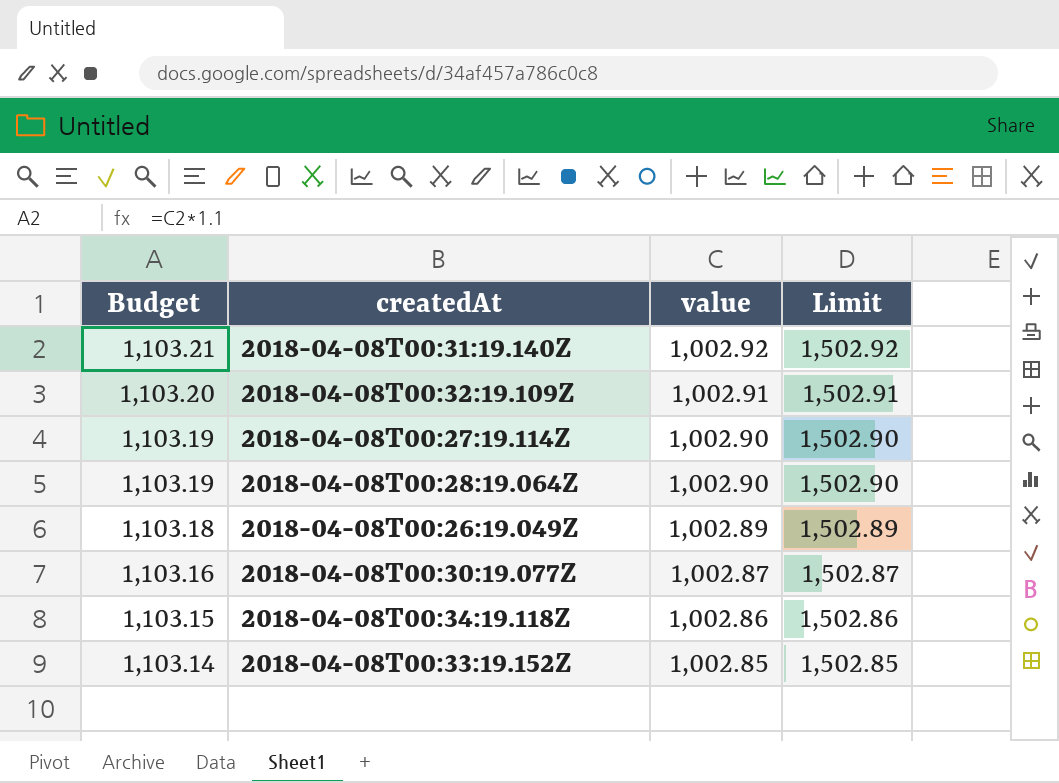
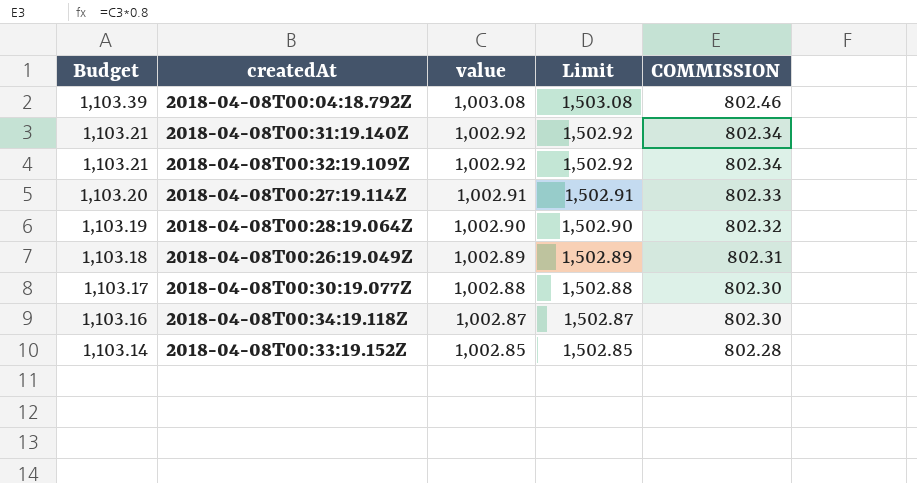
column COMMISSION | formula: none -> [value] * 0.8
row 2018-04-08T00:04:18.792Z: none -> 1,103.39 | 1,003.08 | 1,503.08 | 802.46
2018-04-08T00:32:19.109Z | Budget: 1,103.20 -> 1,103.21
2018-04-08T00:32:19.109Z | value: 1,002.91 -> 1,002.92
2018-04-08T00:32:19.109Z | Limit: 1,502.91 -> 1,502.92
2018-04-08T00:27:19.114Z | Budget: 1,103.19 -> 1,103.20
2018-04-08T00:27:19.114Z | value: 1,002.90 -> 1,002.91
2018-04-08T00:27:19.114Z | Limit: 1,502.90 -> 1,502.91
2018-04-08T00:30:19.077Z | Budget: 1,103.16 -> 1,103.17
2018-04-08T00:30:19.077Z | value: 1,002.87 -> 1,002.88
2018-04-08T00:30:19.077Z | Limit: 1,502.87 -> 1,502.88
2018-04-08T00:34:19.118Z | Budget: 1,103.15 -> 1,103.16
2018-04-08T00:34:19.118Z | value: 1,002.86 -> 1,002.87
2018-04-08T00:34:19.118Z | Limit: 1,502.86 -> 1,502.87

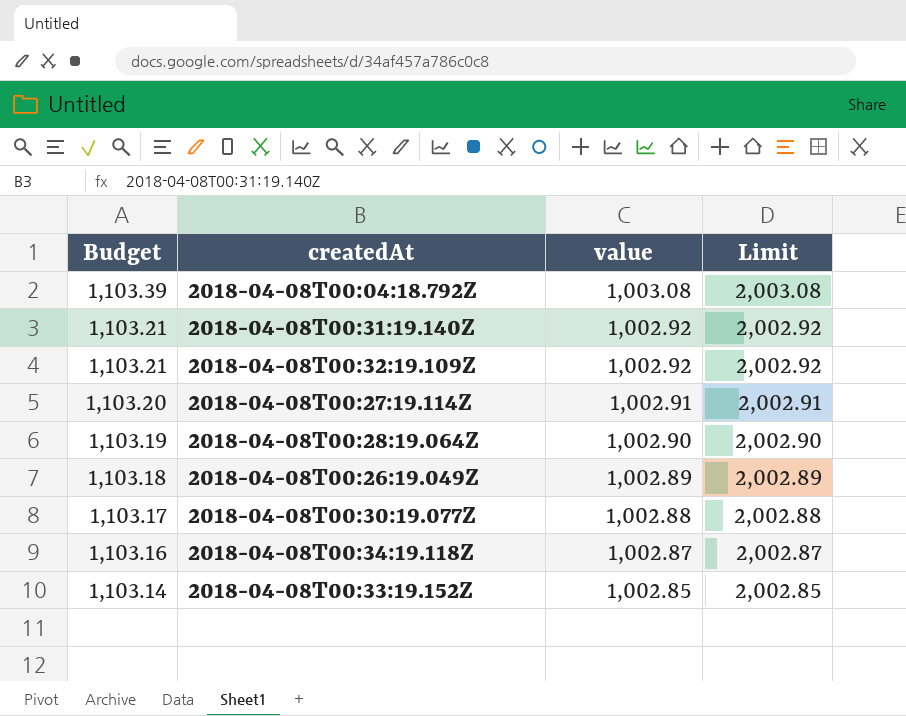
column COMMISSION | formula: [value] * 0.8 -> none
column Limit | formula: [value] + 500 -> [value] + 1000

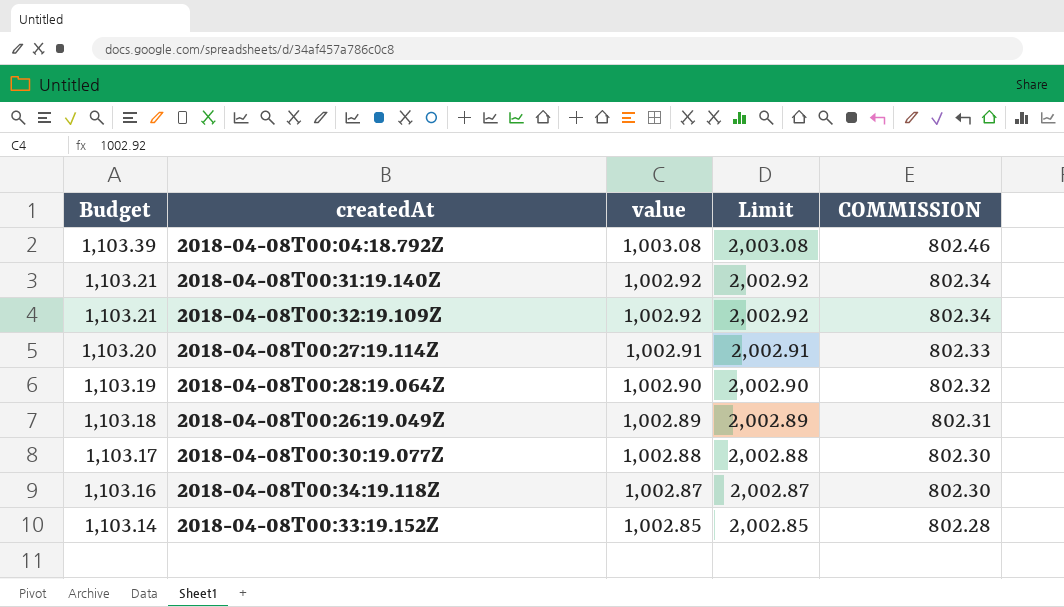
column COMMISSION | formula: none -> [value] * 0.8

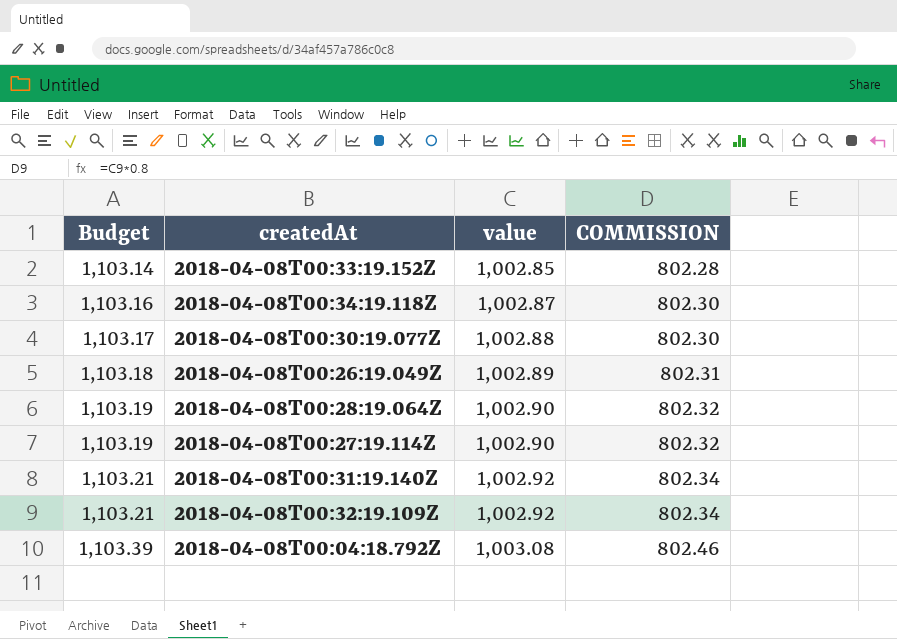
row order: Budget descending -> Budget ascending
column Limit | formula: [value] + 1000 -> none
2018-04-08T00:27:19.114Z | Budget: 1,103.20 -> 1,103.19
2018-04-08T00:27:19.114Z | value: 1,002.91 -> 1,002.90
2018-04-08T00:27:19.114Z | COMMISSION: 802.33 -> 802.32

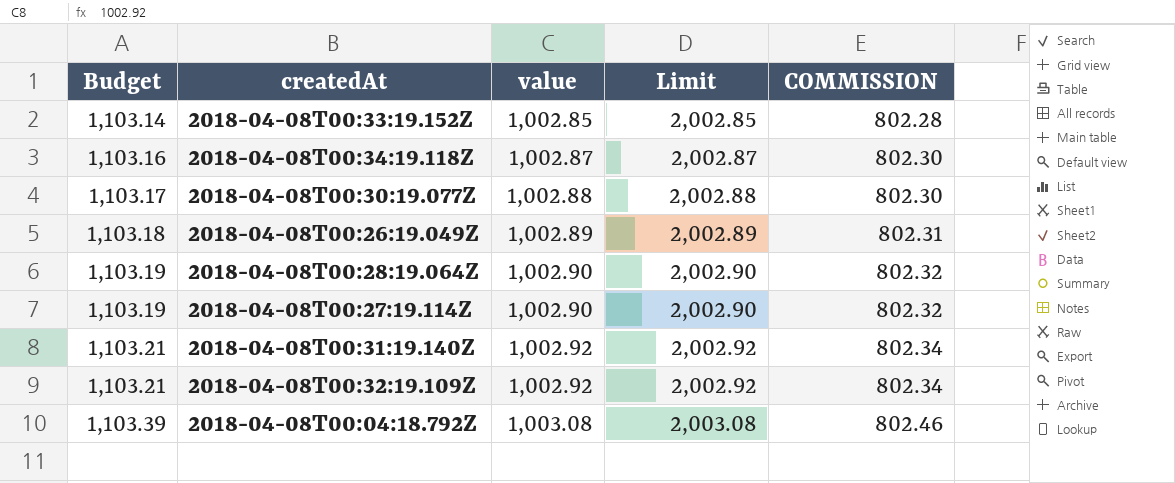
column Limit | formula: none -> [value] + 1000

